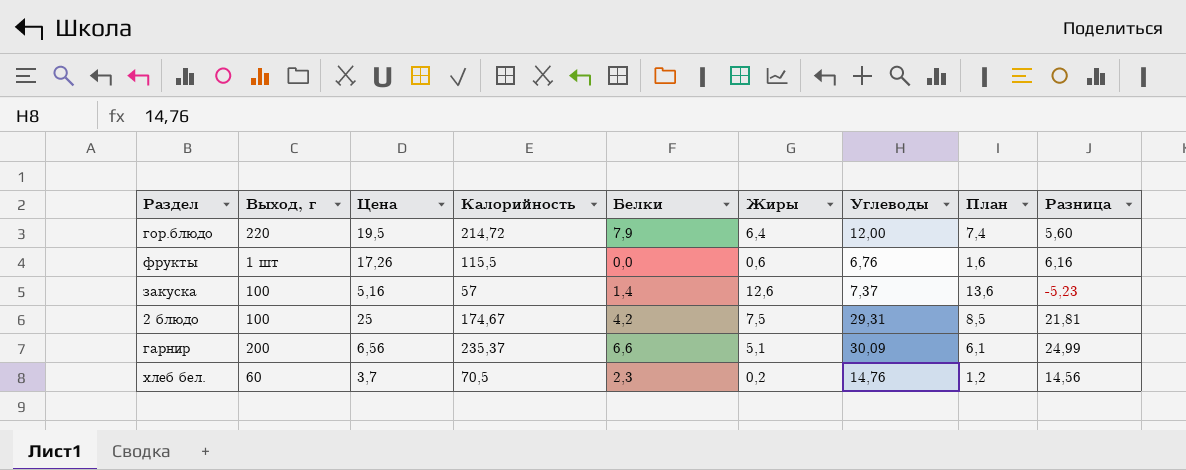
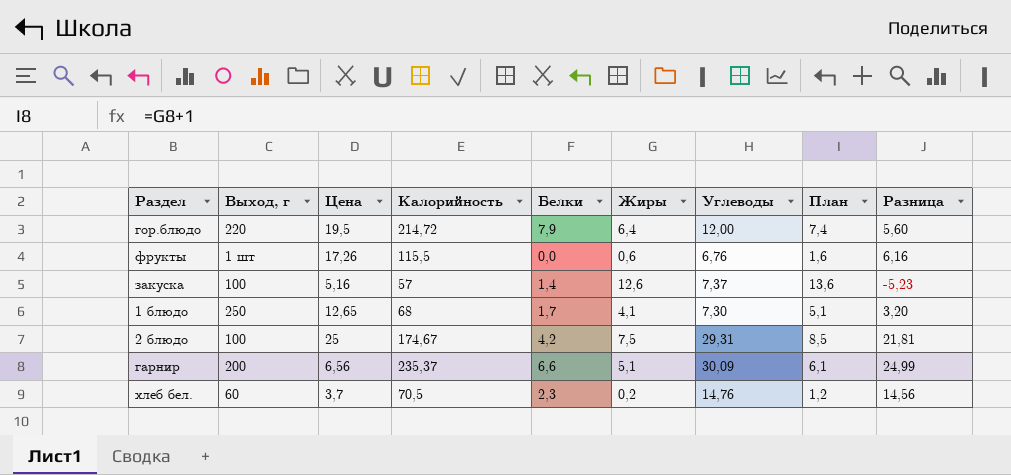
row 1 блюдо: none -> 250 | 12,65 | 68 | 1,7 | 4,1 | 7,30 | 5,1 | 3,20

